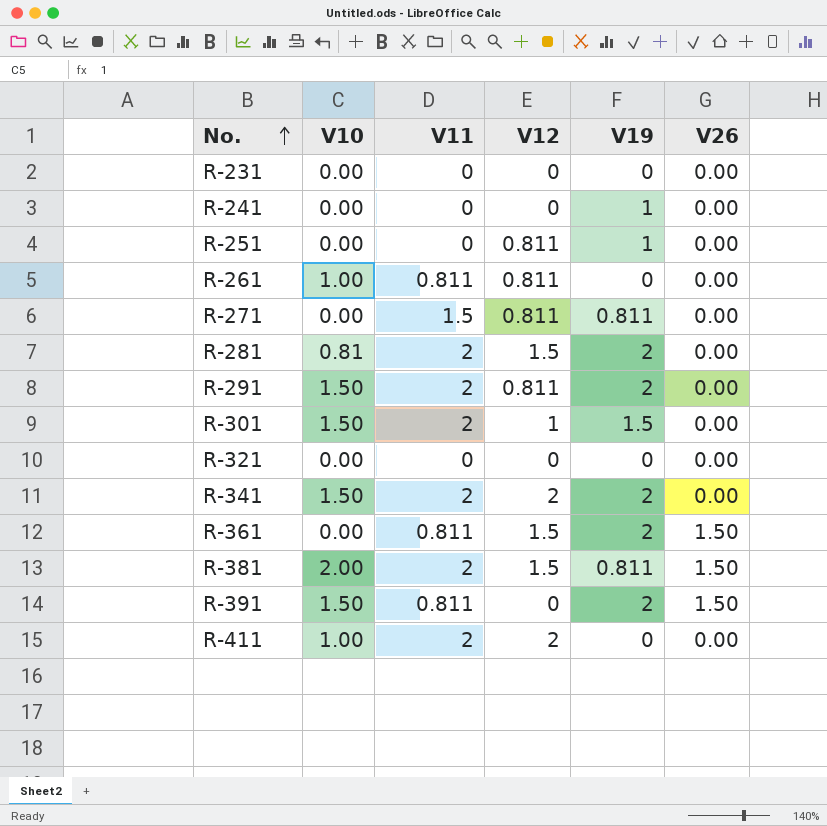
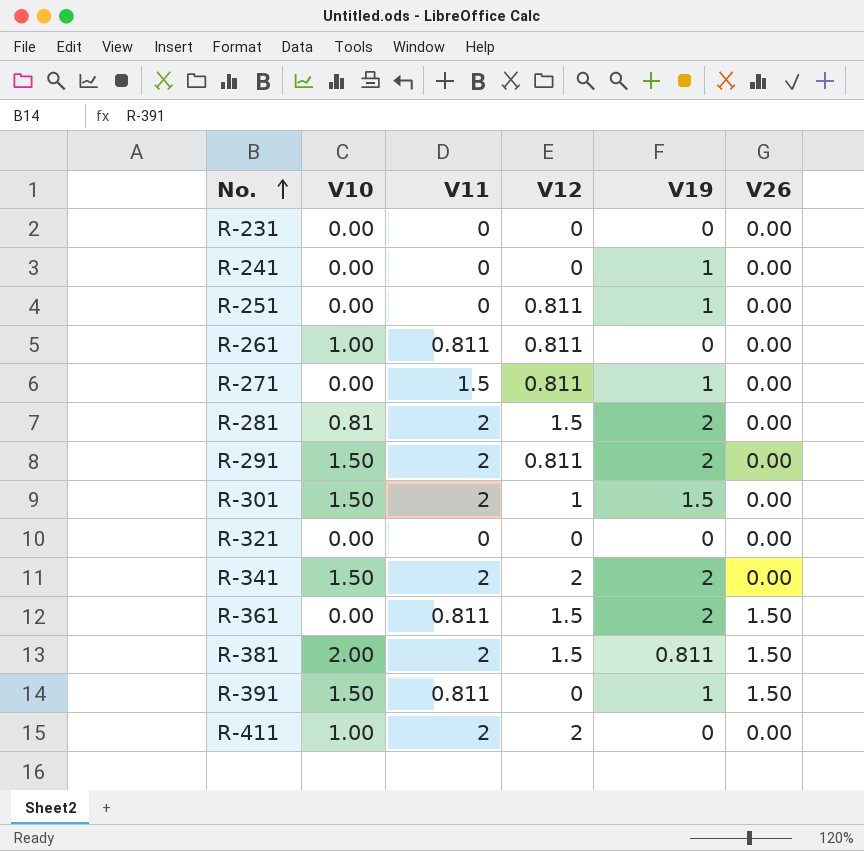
R-271 | V19: 0.811 -> 1
R-391 | V19: 2 -> 1

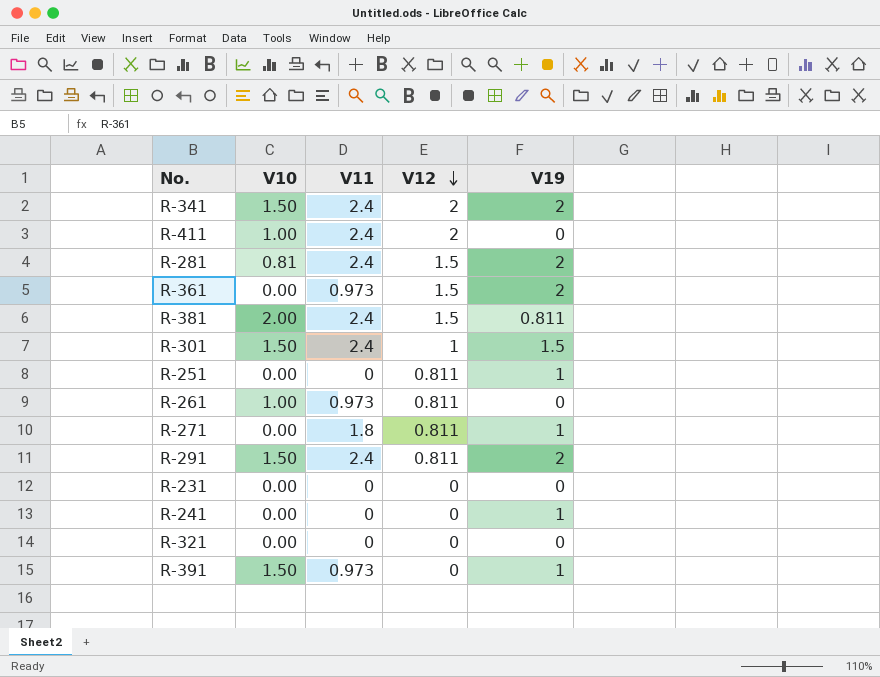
row order: No. ascending -> V12 descending
column V26 | position: 6 -> none
R-341 | V11: 2 -> 2.4
R-411 | V11: 2 -> 2.4
R-281 | V11: 2 -> 2.4
R-361 | V11: 0.811 -> 0.973
R-381 | V11: 2 -> 2.4
R-301 | V11: 2 -> 2.4
R-261 | V11: 0.811 -> 0.973
R-271 | V11: 1.5 -> 1.8
R-291 | V11: 2 -> 2.4
R-391 | V11: 0.811 -> 0.973

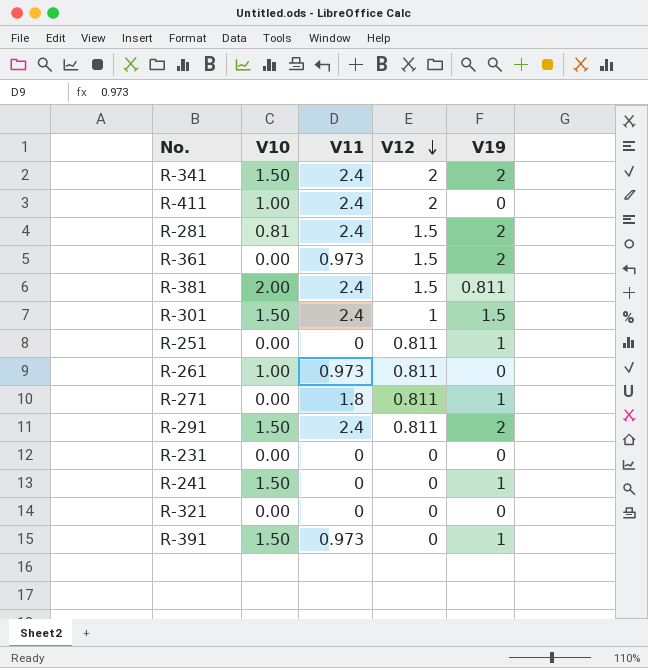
R-241 | V10: 0.00 -> 1.50

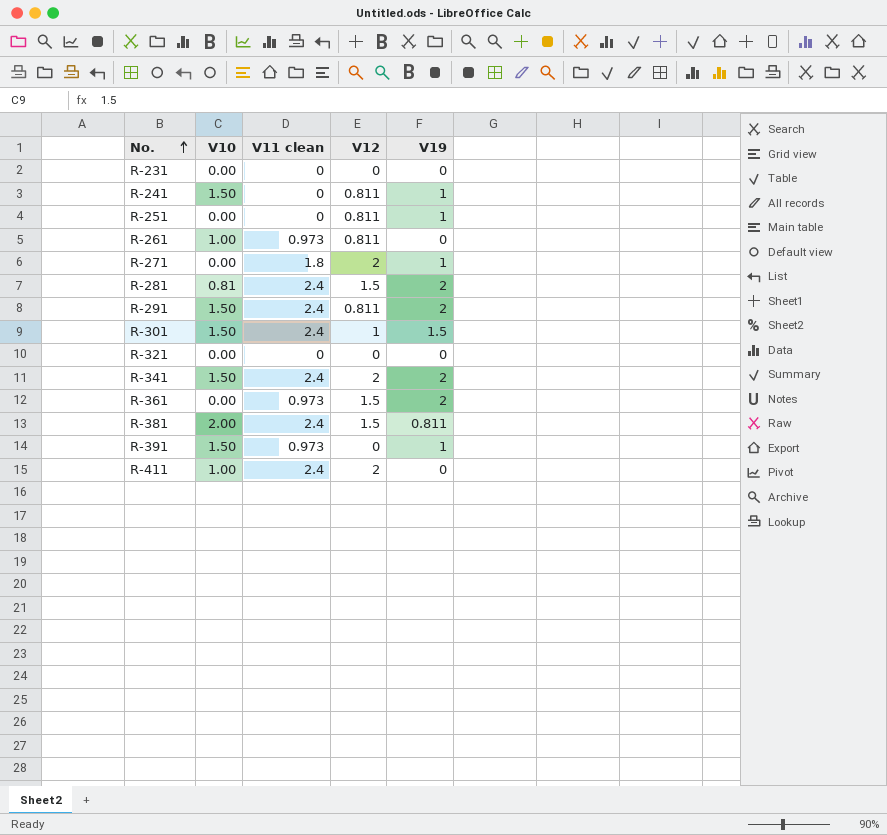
row order: V12 descending -> No. ascending
column name: V11 -> V11 clean
R-241 | V12: 0 -> 0.811
R-271 | V12: 0.811 -> 2

